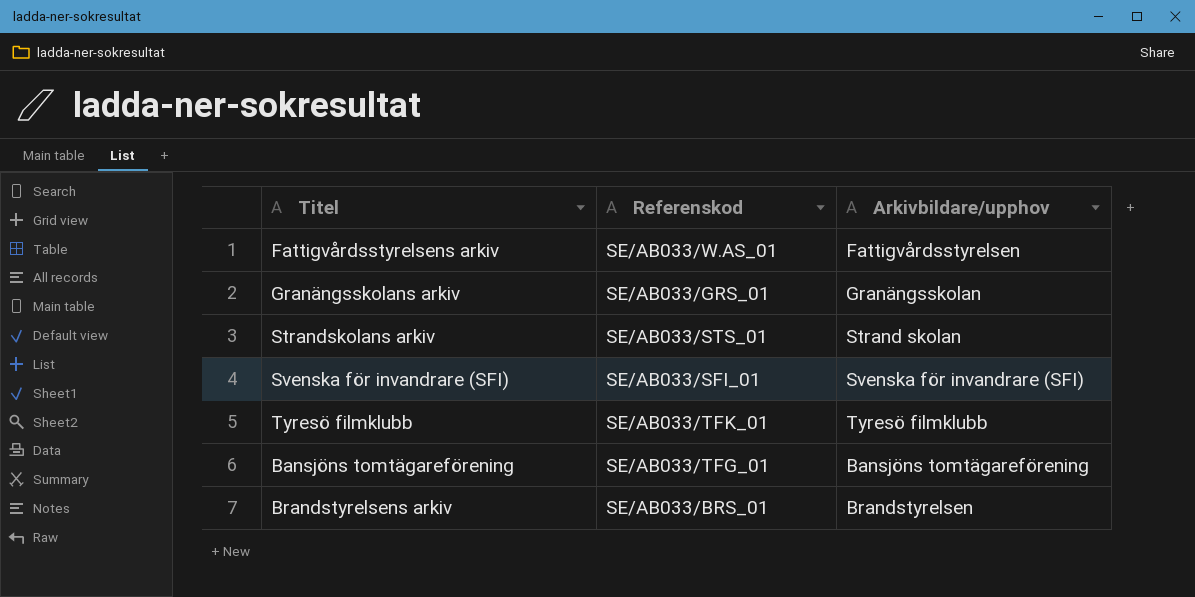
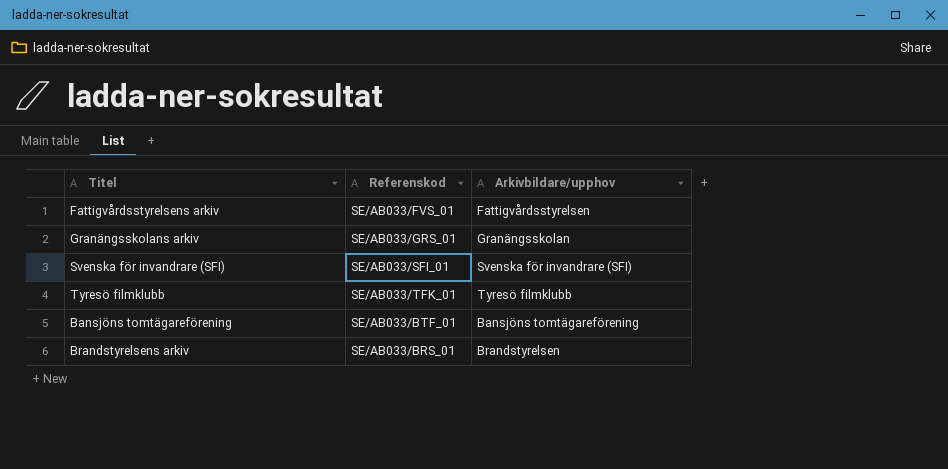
row Strandskolans arkiv: SE/AB033/STS_01 | Strand skolan -> none
Fattigvårdsstyrelsens arkiv | Referenskod: SE/AB033/W.AS_01 -> SE/AB033/FVS_01
Bansjöns tomtägareförening | Referenskod: SE/AB033/TFG_01 -> SE/AB033/BTF_01

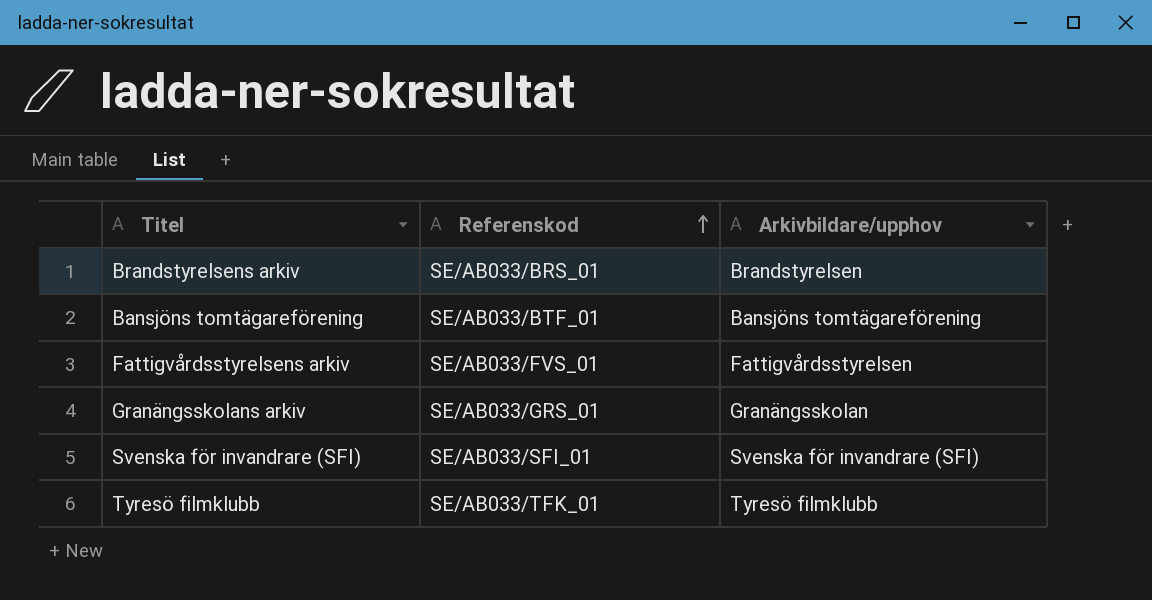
row order: none -> Referenskod ascending

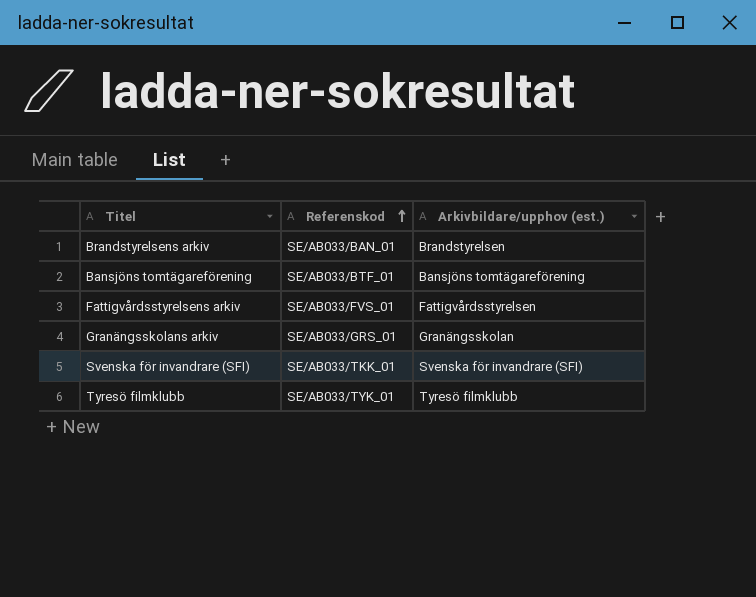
column name: Arkivbildare/upphov -> Arkivbildare/upphov (est.)
Brandstyrelsens arkiv | Referenskod: SE/AB033/BRS_01 -> SE/AB033/BAN_01
Svenska för invandrare (SFI) | Referenskod: SE/AB033/SFI_01 -> SE/AB033/TKK_01
Tyresö filmklubb | Referenskod: SE/AB033/TFK_01 -> SE/AB033/TYK_01

